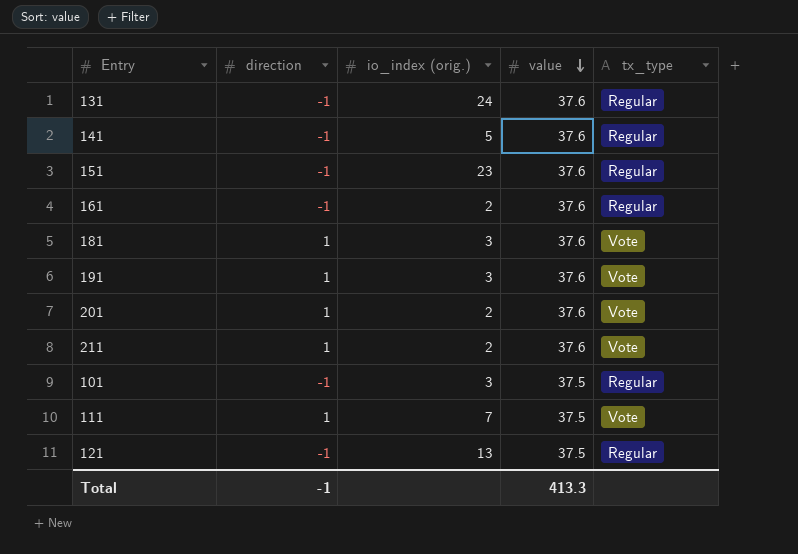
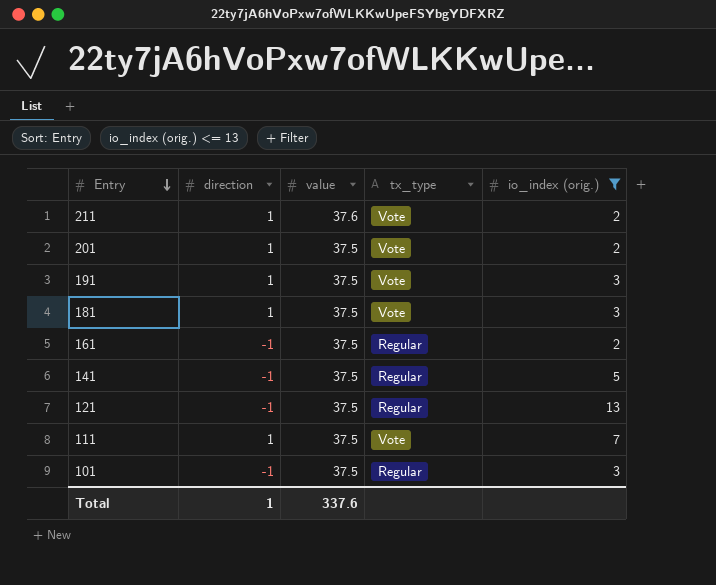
filter: none -> io_index (orig.) <= 13
row order: value descending -> Entry descending
column io_index (orig.) | position: 3 -> 5
201 | value: 37.6 -> 37.5
191 | value: 37.6 -> 37.5
181 | value: 37.6 -> 37.5
161 | value: 37.6 -> 37.5
141 | value: 37.6 -> 37.5
Total | direction: -1 -> 1
Total | value: 413.3 -> 337.6

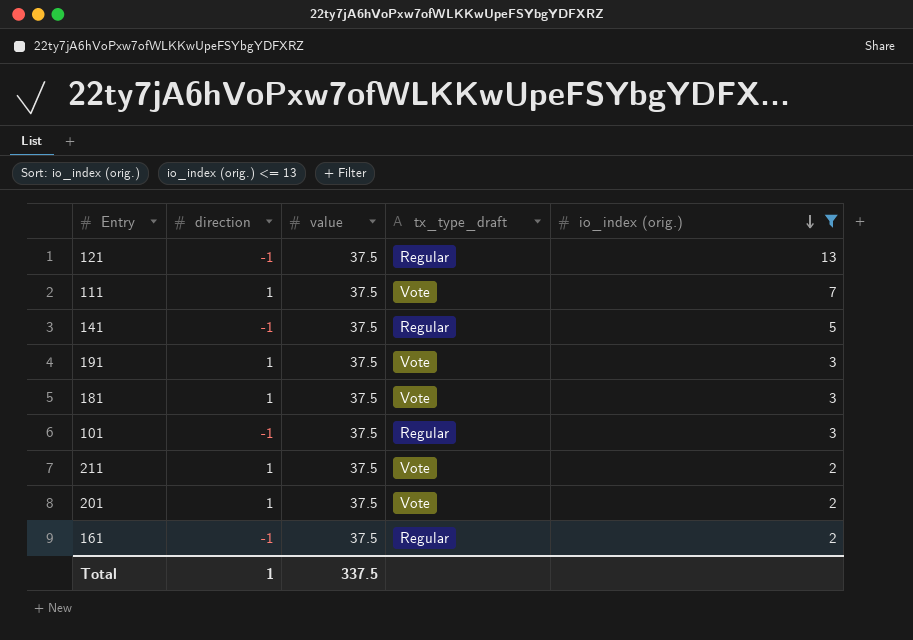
row order: Entry descending -> io_index (orig.) descending
column name: tx_type -> tx_type_draft
211 | value: 37.6 -> 37.5
Total | value: 337.6 -> 337.5

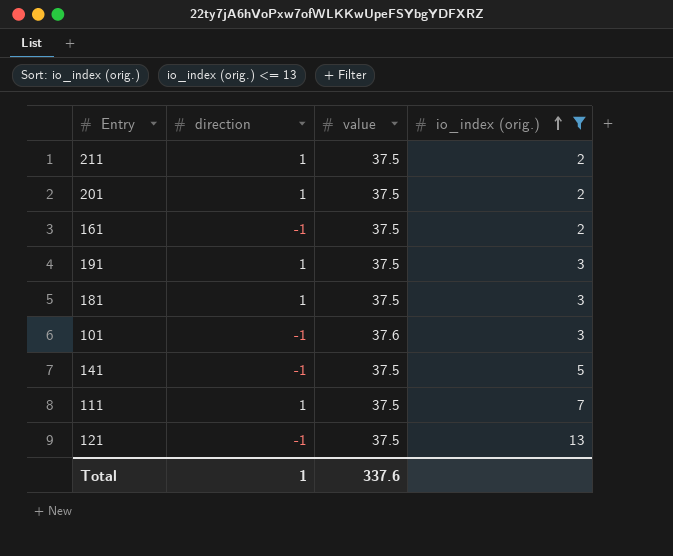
row order: io_index (orig.) descending -> io_index (orig.) ascending
column tx_type_draft | position: 4 -> none
101 | value: 37.5 -> 37.6
Total | value: 337.5 -> 337.6

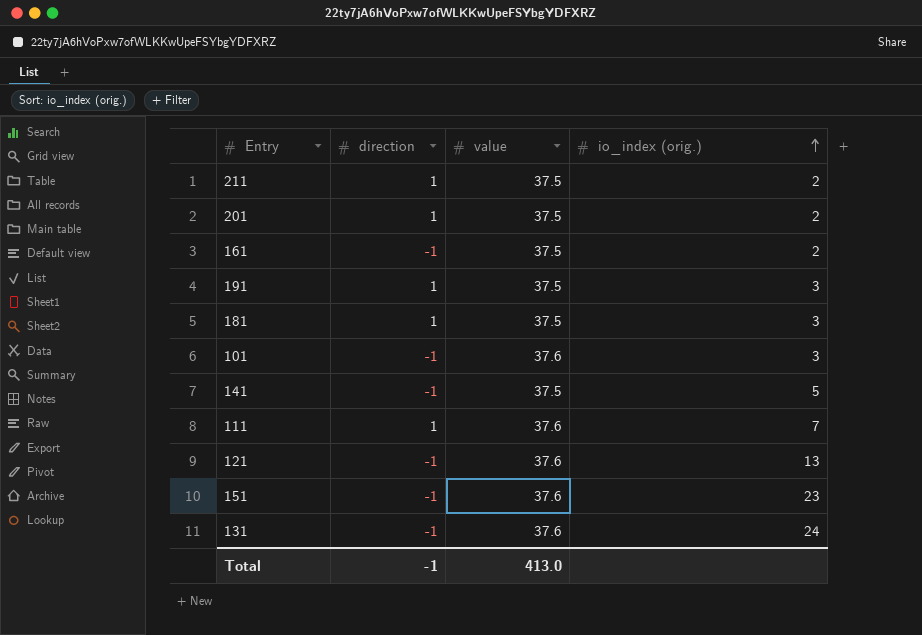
filter: io_index (orig.) <= 13 -> none
111 | value: 37.5 -> 37.6
121 | value: 37.5 -> 37.6
Total | direction: 1 -> -1
Total | value: 337.6 -> 413.0

